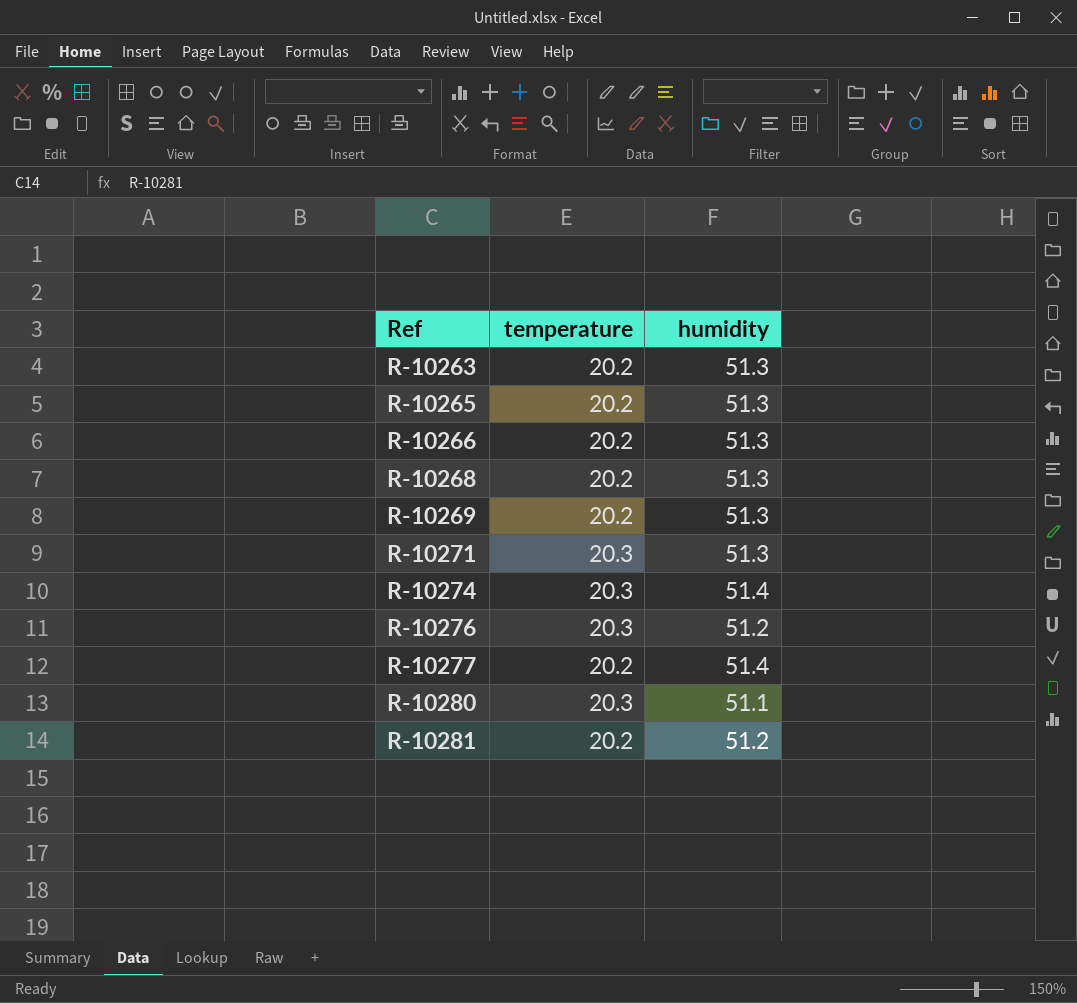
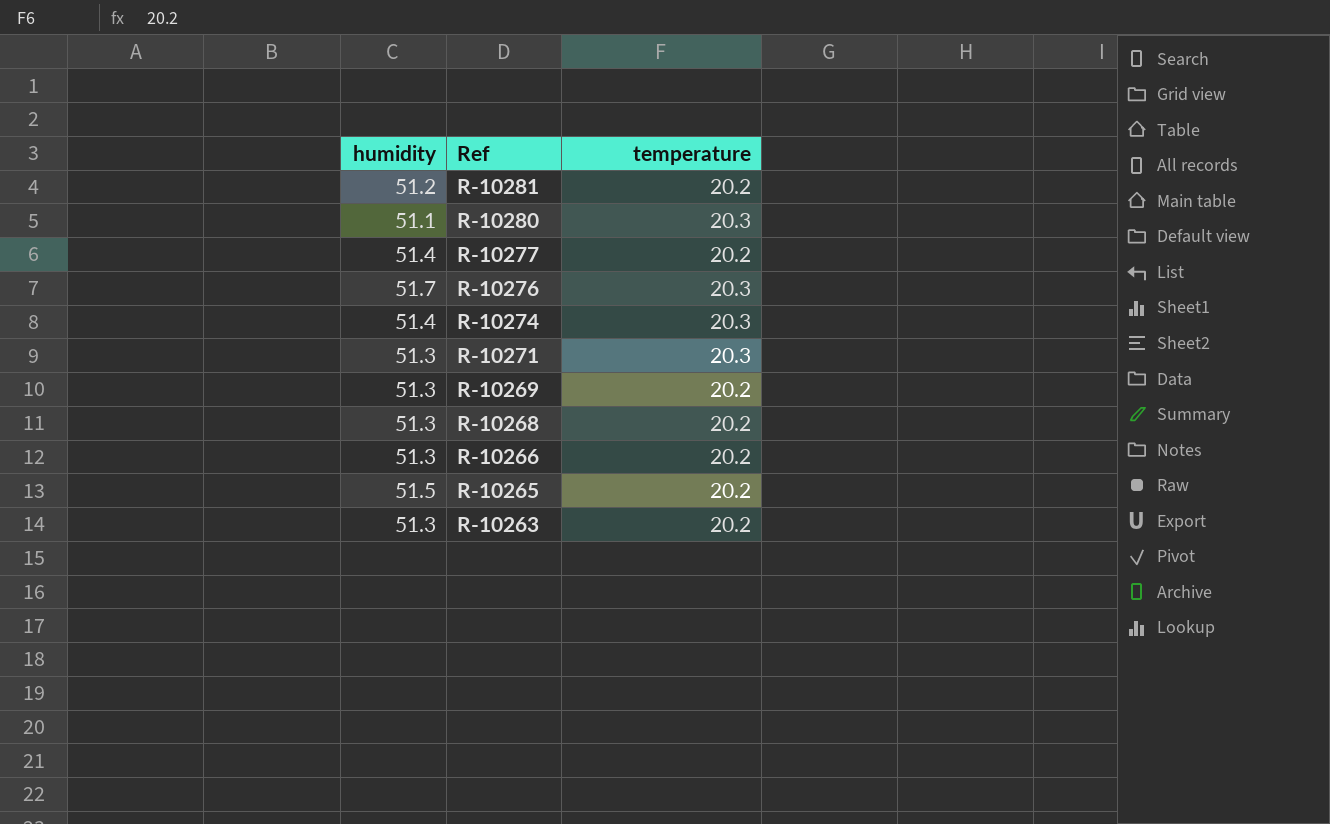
row order: Ref ascending -> Ref descending
column humidity | position: 3 -> 1
R-10276 | humidity: 51.2 -> 51.7
R-10265 | humidity: 51.3 -> 51.5

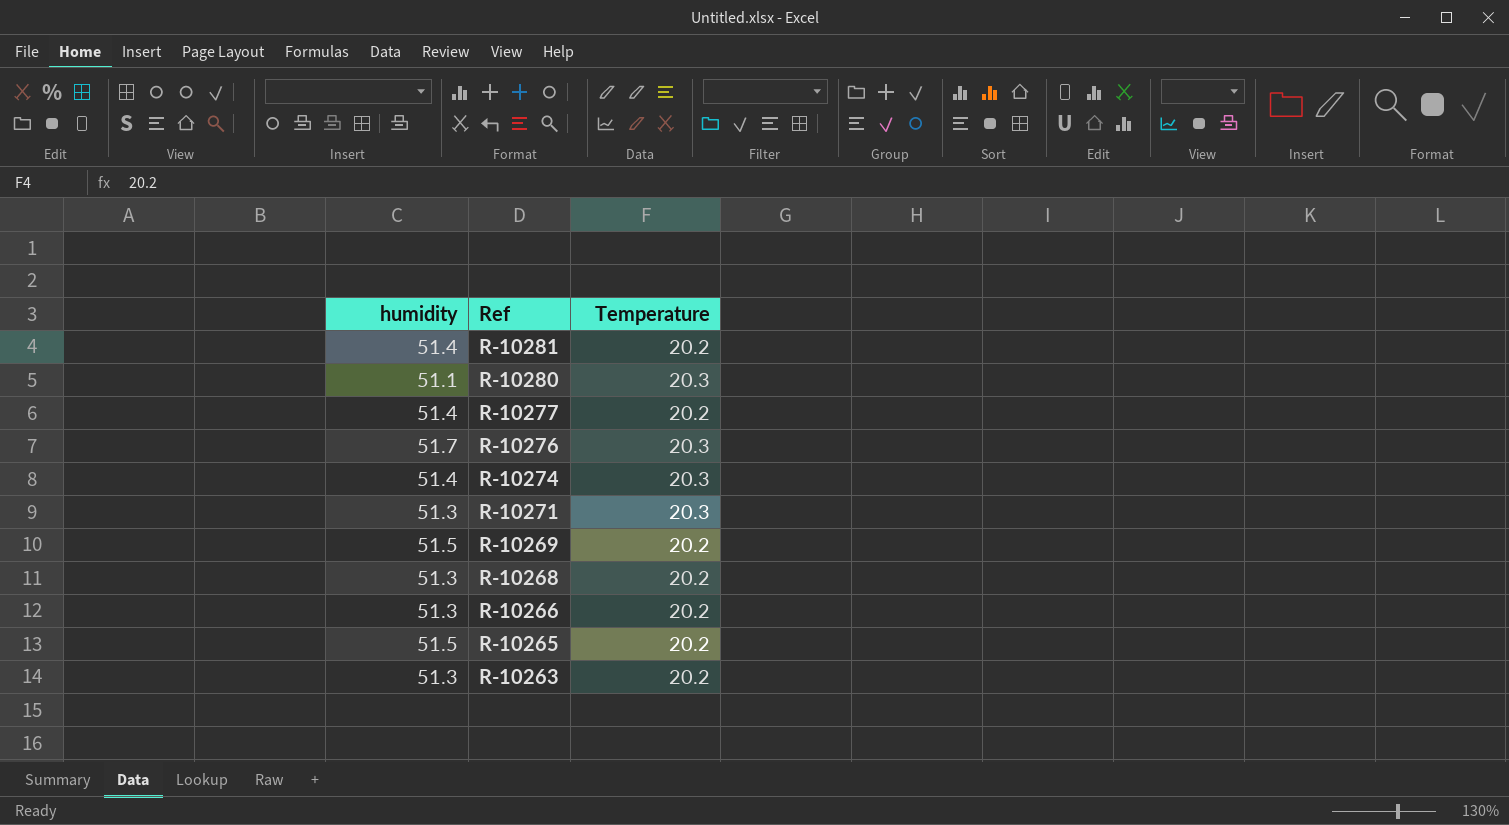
column name: temperature -> Temperature
R-10281 | humidity: 51.2 -> 51.4
R-10269 | humidity: 51.3 -> 51.5

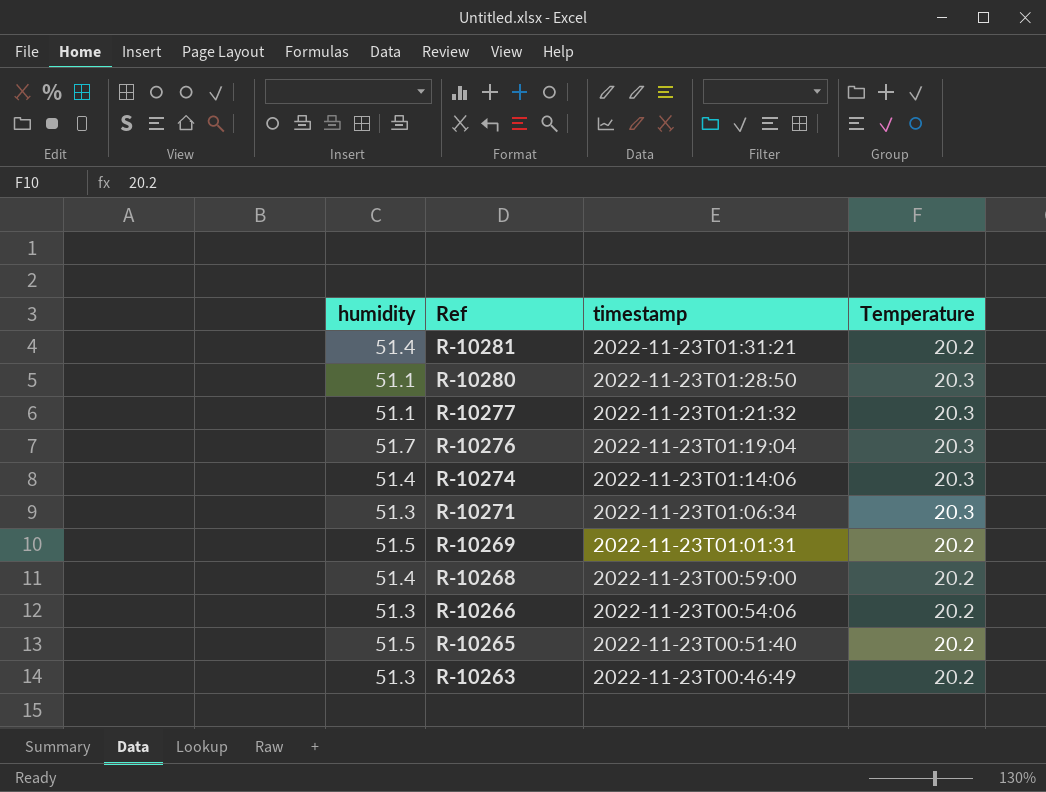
column timestamp | position: none -> 3
R-10277 | humidity: 51.4 -> 51.1
R-10277 | Temperature: 20.2 -> 20.3
R-10268 | humidity: 51.3 -> 51.4

